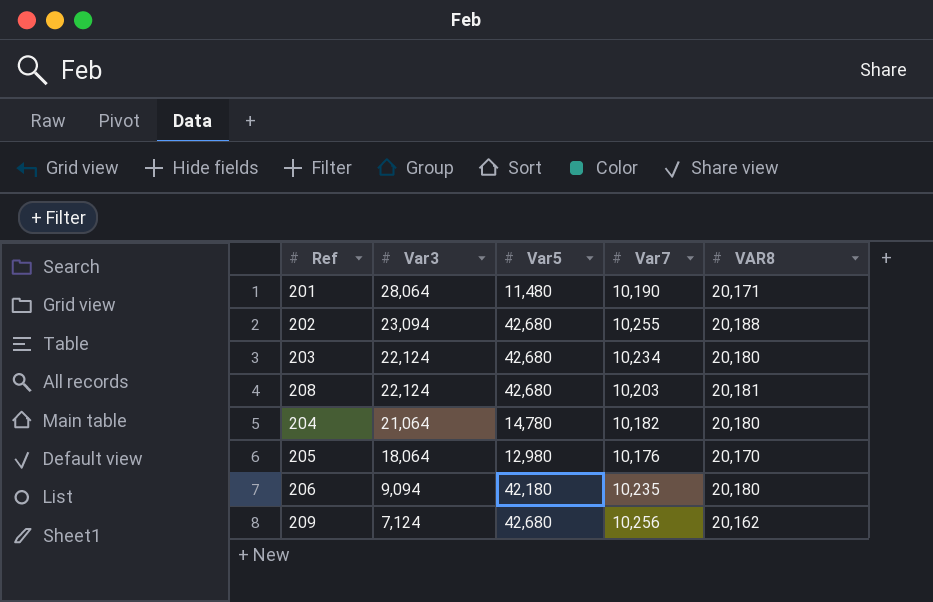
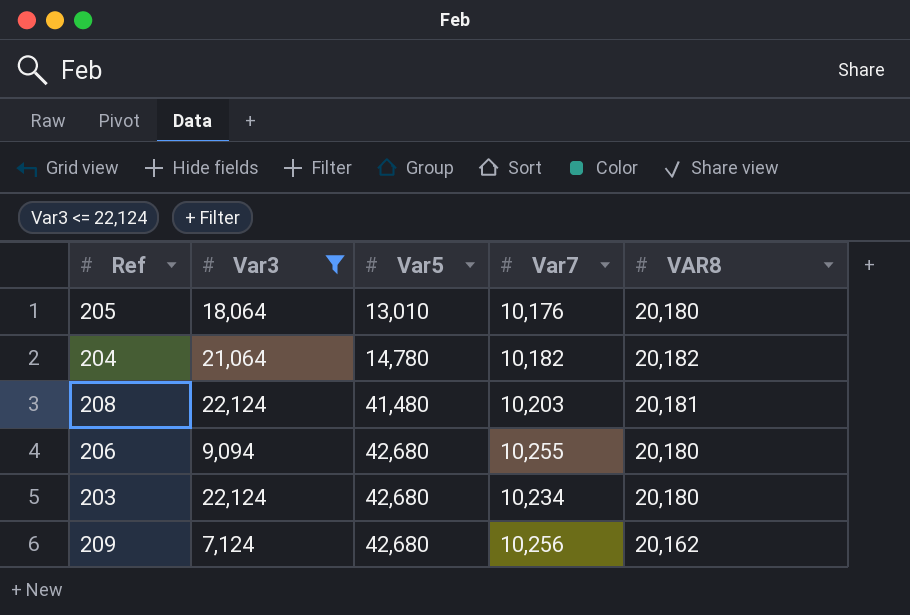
filter: none -> Var3 <= 22,124
row order: Var3 descending -> Var5 ascending
205 | Var5: 12,980 -> 13,010
205 | VAR8: 20,170 -> 20,180
204 | VAR8: 20,180 -> 20,182
208 | Var5: 42,680 -> 41,480
206 | Var5: 42,180 -> 42,680
206 | Var7: 10,235 -> 10,255

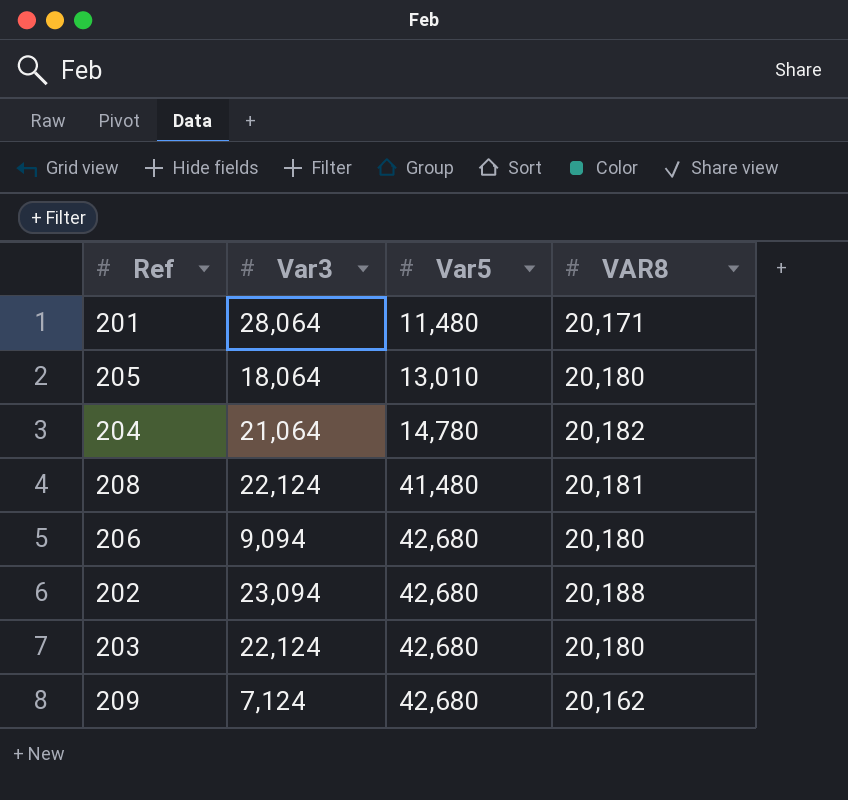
filter: Var3 <= 22,124 -> none
column Var7 | position: 4 -> none

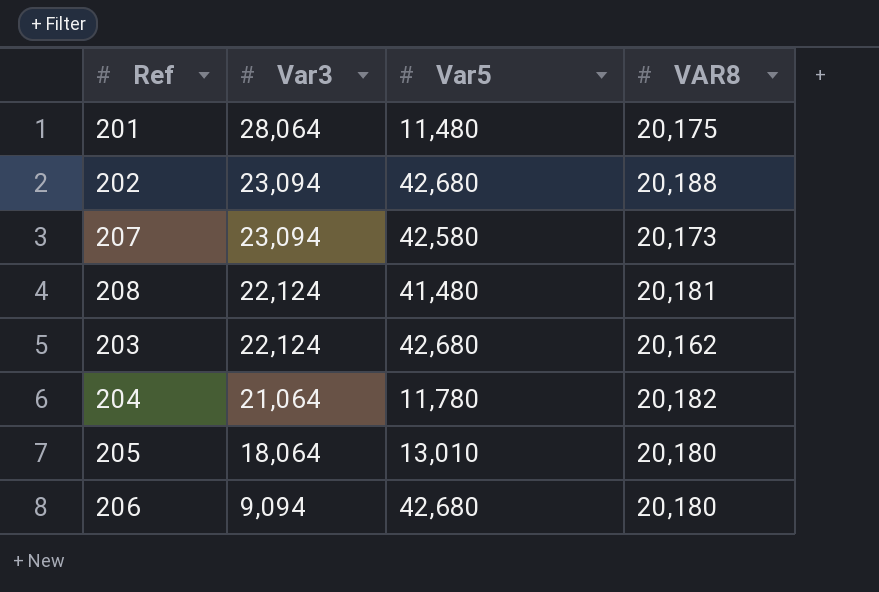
row order: Var5 ascending -> Var3 descending
row 209: 7,124 | 42,680 | 20,162 -> none
201 | VAR8: 20,171 -> 20,175
row 207: none -> 23,094 | 42,580 | 20,173
203 | VAR8: 20,180 -> 20,162
204 | Var5: 14,780 -> 11,780

